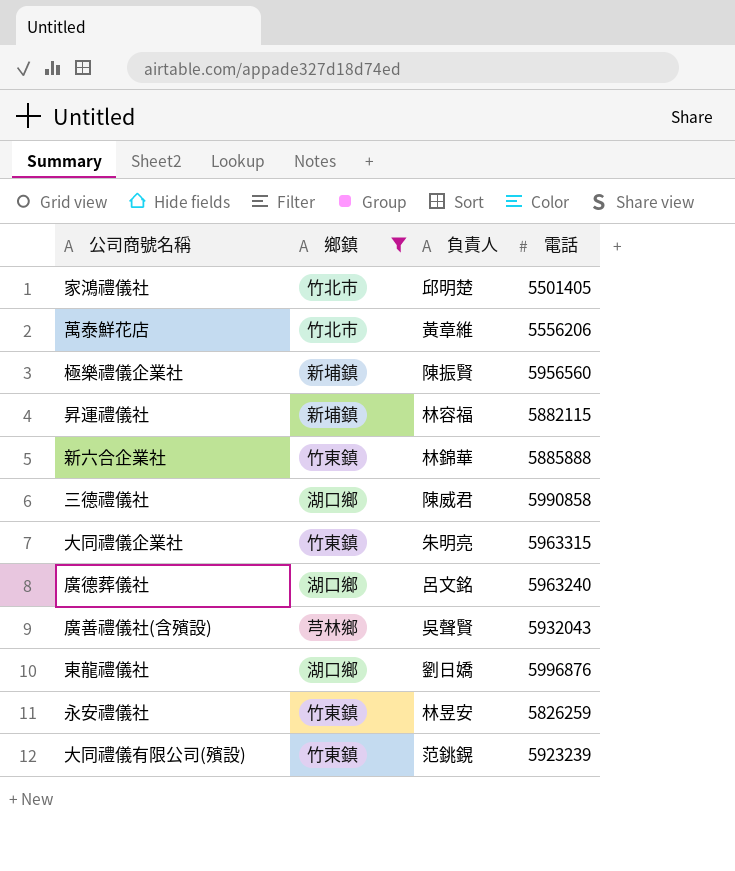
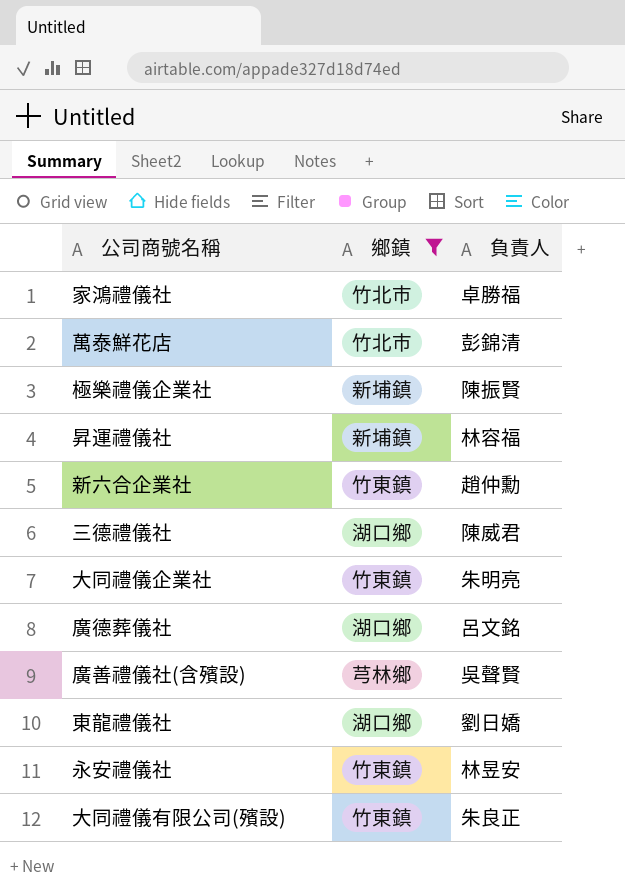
column 電話 | position: 4 -> none
家鴻禮儀社 | 負責人: 邱明楚 -> 卓勝福
萬泰鮮花店 | 負責人: 黃章維 -> 彭錦清
新六合企業社 | 負責人: 林錦華 -> 趙仲勳
大同禮儀有限公司(殯設) | 負責人: 范銚鎤 -> 朱良正

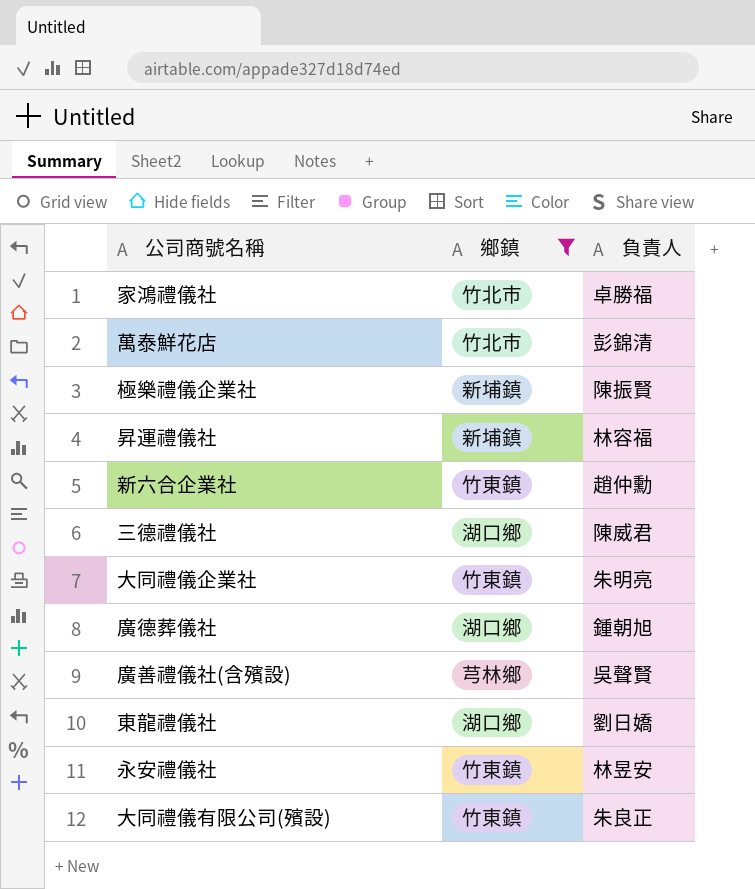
廣德葬儀社 | 負責人: 呂文銘 -> 鍾朝旭

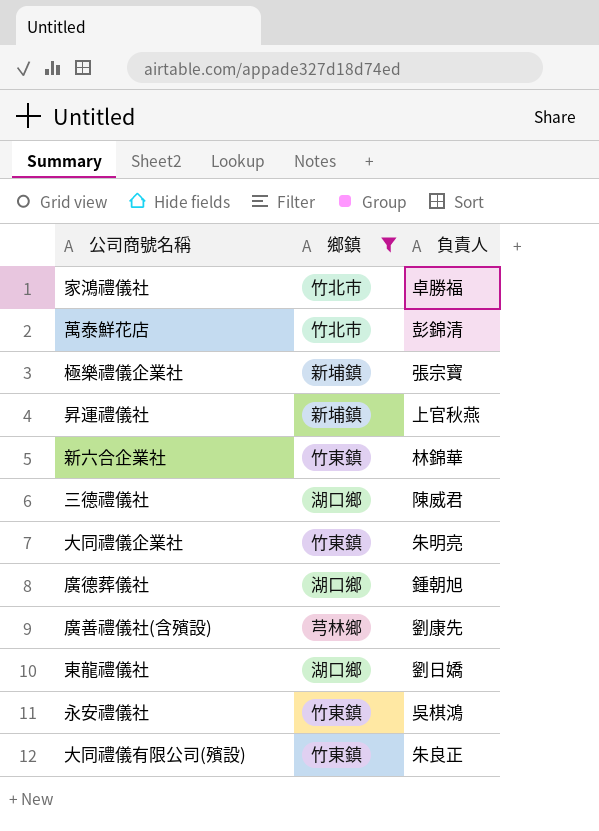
極樂禮儀企業社 | 負責人: 陳振賢 -> 張宗寶
昇運禮儀社 | 負責人: 林容福 -> 上官秋燕
新六合企業社 | 負責人: 趙仲勳 -> 林錦華
廣善禮儀社(含殯設) | 負責人: 吳聲賢 -> 劉康先
永安禮儀社 | 負責人: 林昱安 -> 吳棋鴻

